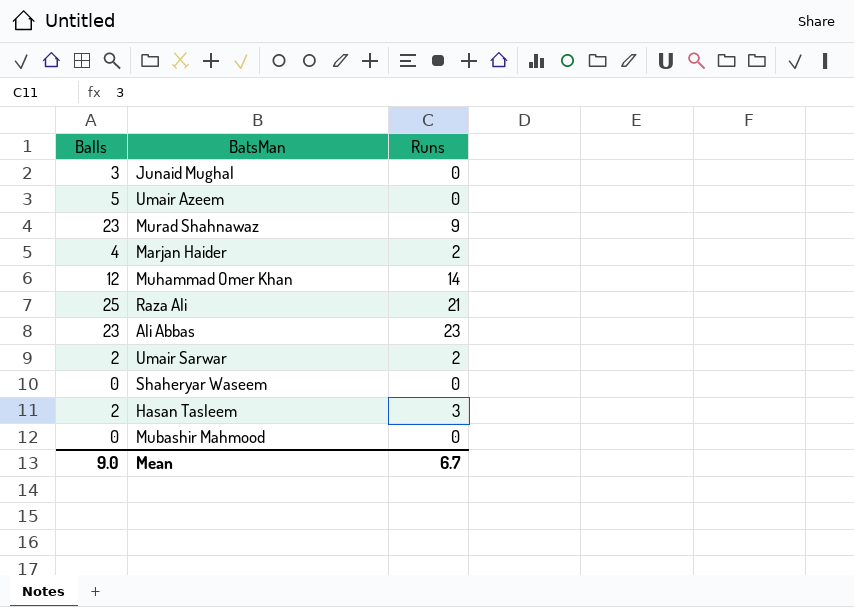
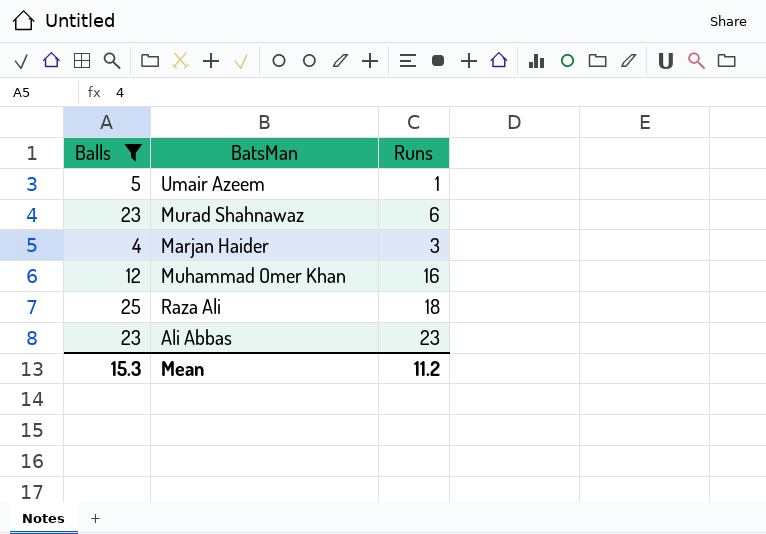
filter: none -> Balls >= 4
Umair Azeem | Runs: 0 -> 1
Murad Shahnawaz | Runs: 9 -> 6
Marjan Haider | Runs: 2 -> 3
Muhammad Omer Khan | Runs: 14 -> 16
Raza Ali | Runs: 21 -> 18
Mean | Balls: 9.0 -> 15.3
Mean | Runs: 6.7 -> 11.2

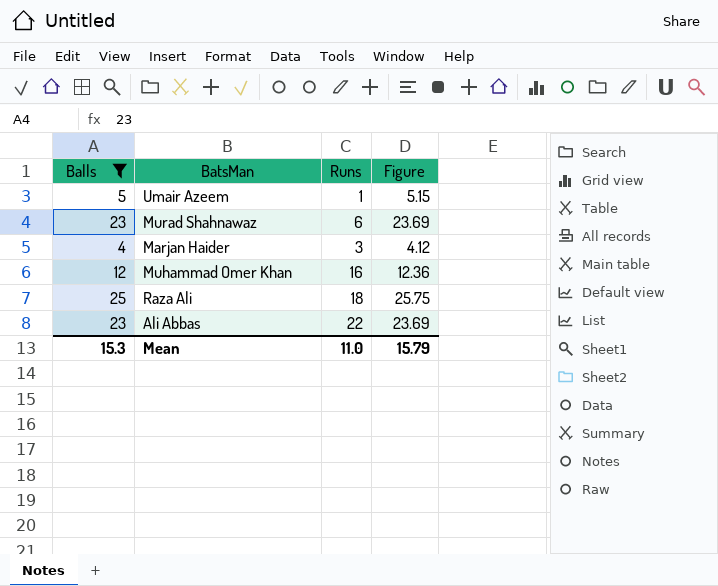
column Figure | formula: none -> [Balls] * 1.03
Ali Abbas | Runs: 23 -> 22
Mean | Runs: 11.2 -> 11.0

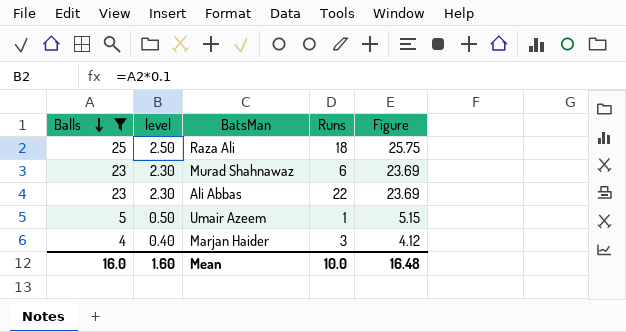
row order: none -> Balls descending
column level | formula: none -> [Balls] * 0.1
row Muhammad Omer Khan: 12 | 16 | 12.36 -> none
Mean | Balls: 15.3 -> 16.0
Mean | Runs: 11.0 -> 10.0
Mean | Figure: 15.79 -> 16.48

